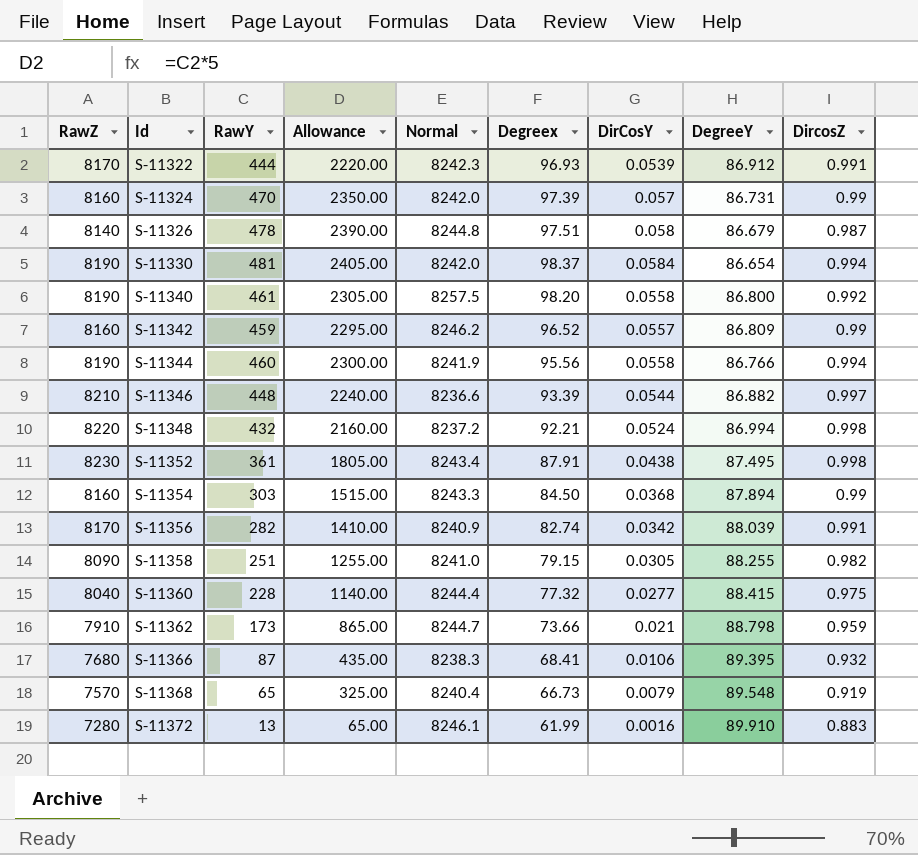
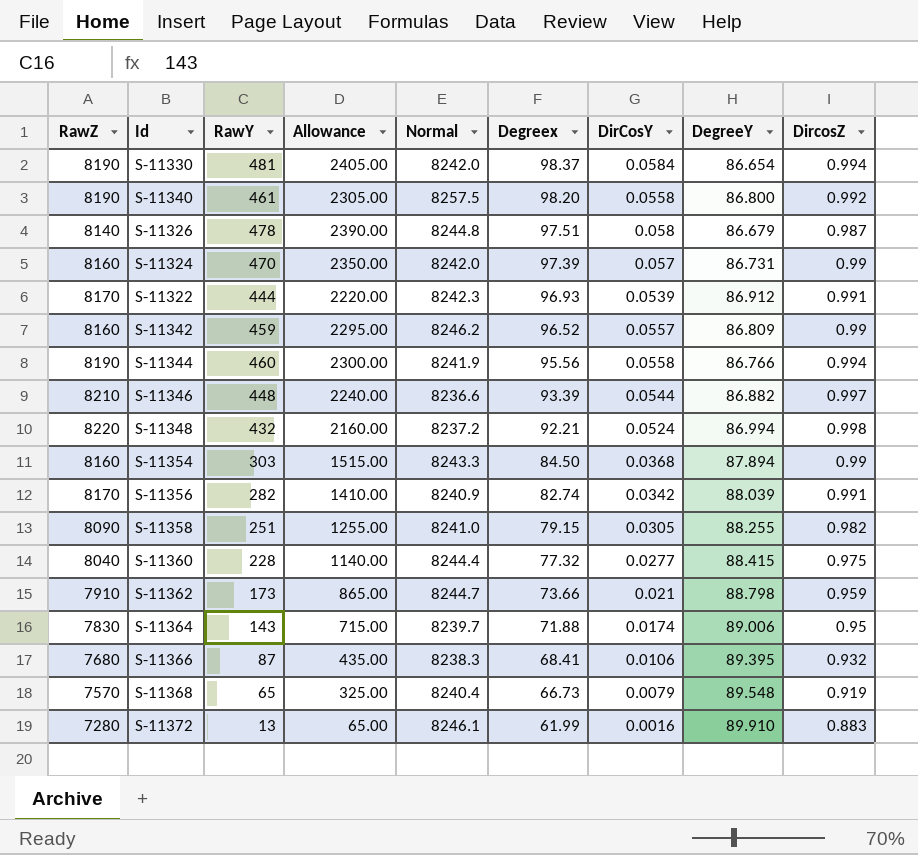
row order: Id ascending -> Degreex descending
row S-11352: 8230 | 361 | 1805.00 | 8243.4 | 87.91 | 0.0438 | 87.495 | 0.998 -> none
row S-11364: none -> 7830 | 143 | 715.00 | 8239.7 | 71.88 | 0.0174 | 89.006 | 0.95

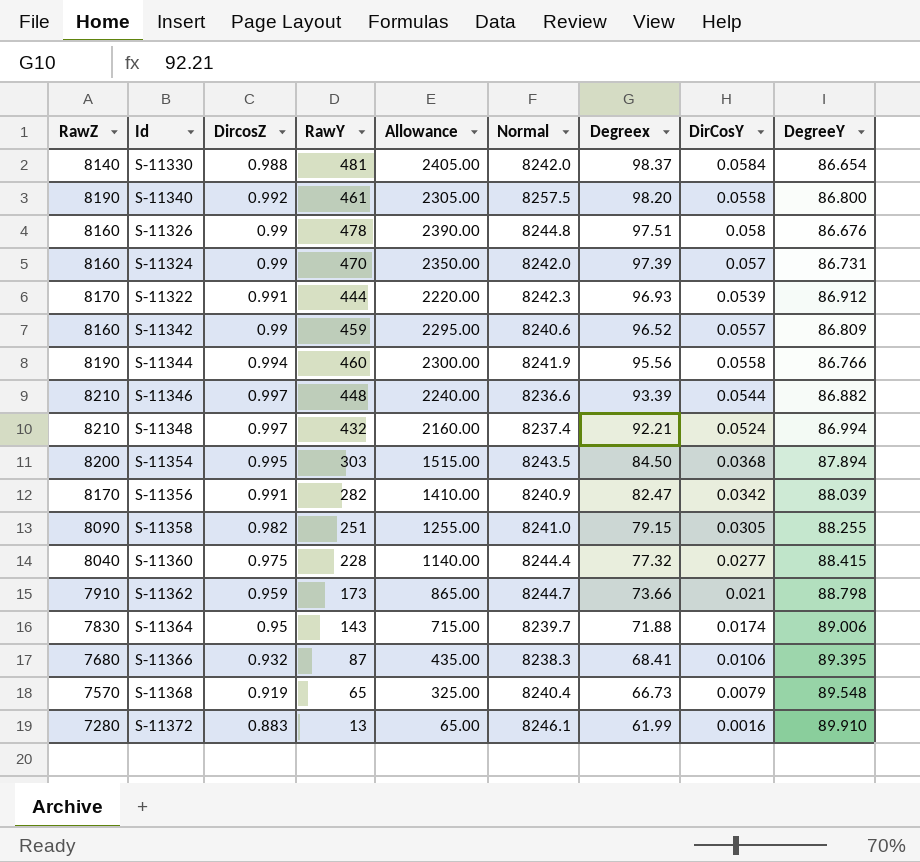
column DircosZ | position: 9 -> 3
S-11330 | RawZ: 8190 -> 8140
S-11330 | DircosZ: 0.994 -> 0.988
S-11326 | RawZ: 8140 -> 8160
S-11326 | DircosZ: 0.987 -> 0.99
S-11326 | DegreeY: 86.679 -> 86.676
S-11342 | Normal: 8246.2 -> 8240.6
S-11348 | RawZ: 8220 -> 8210
S-11348 | DircosZ: 0.998 -> 0.997
S-11348 | Normal: 8237.2 -> 8237.4
S-11354 | RawZ: 8160 -> 8200
S-11354 | DircosZ: 0.99 -> 0.995
S-11354 | Normal: 8243.3 -> 8243.5
S-11356 | Degreex: 82.74 -> 82.47

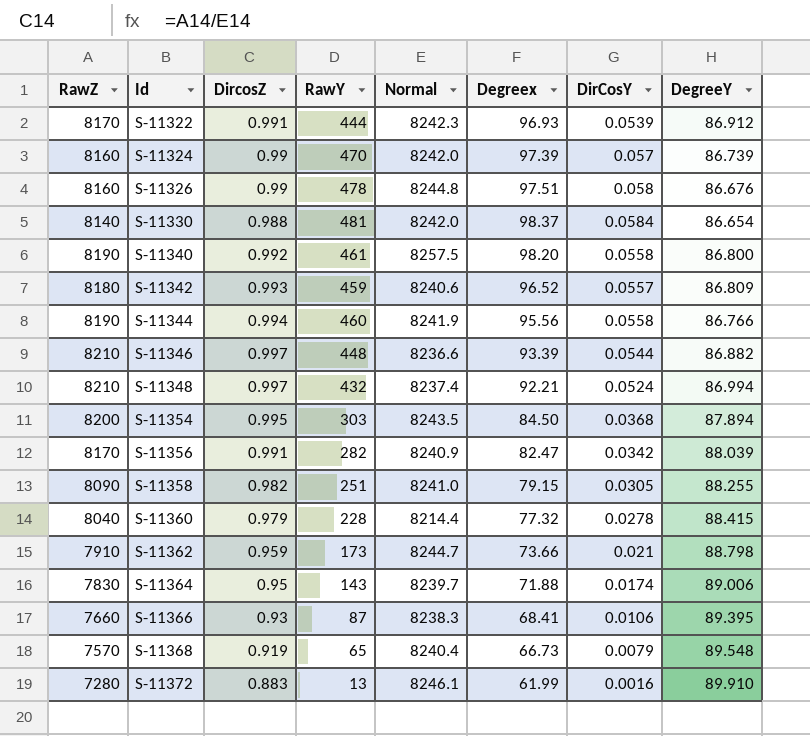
row order: Degreex descending -> Id ascending
column Allowance | formula: [RawY] * 5 -> none
S-11324 | DegreeY: 86.731 -> 86.739
S-11342 | RawZ: 8160 -> 8180
S-11342 | DircosZ: 0.99 -> 0.993
S-11360 | DircosZ: 0.975 -> 0.979
S-11360 | Normal: 8244.4 -> 8214.4
S-11360 | DirCosY: 0.0277 -> 0.0278
S-11366 | RawZ: 7680 -> 7660
S-11366 | DircosZ: 0.932 -> 0.93

